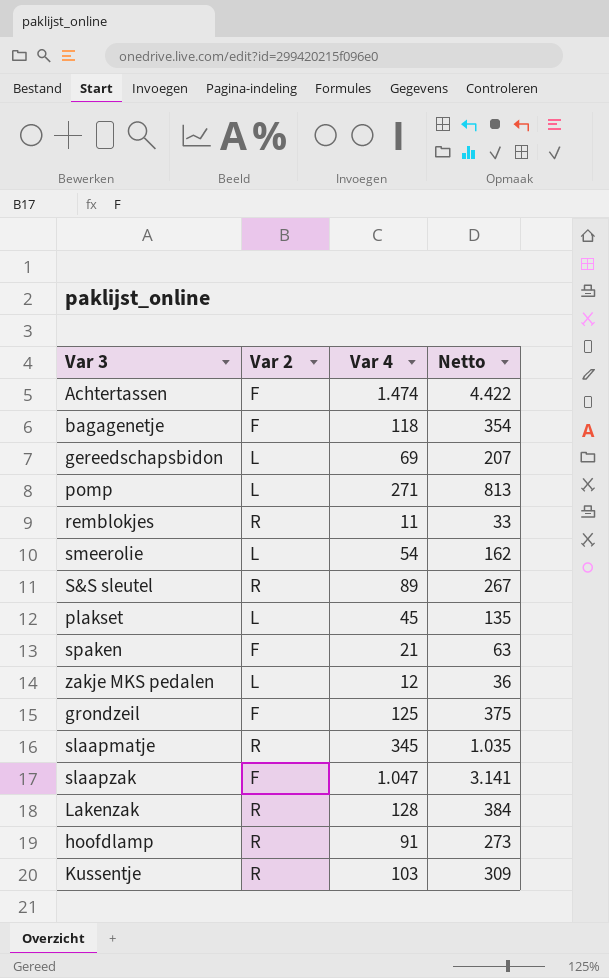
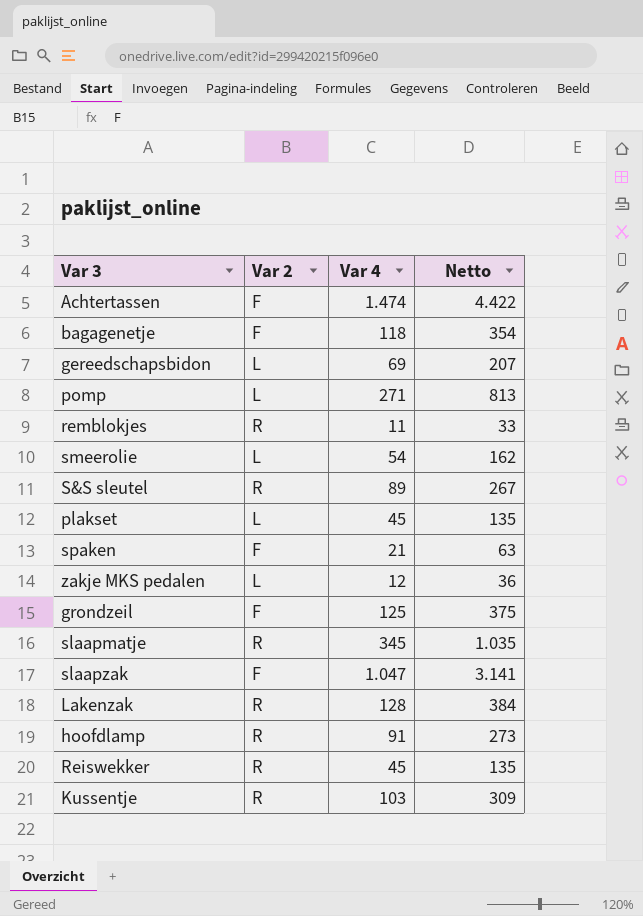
row Reiswekker: none -> R | 45 | 135

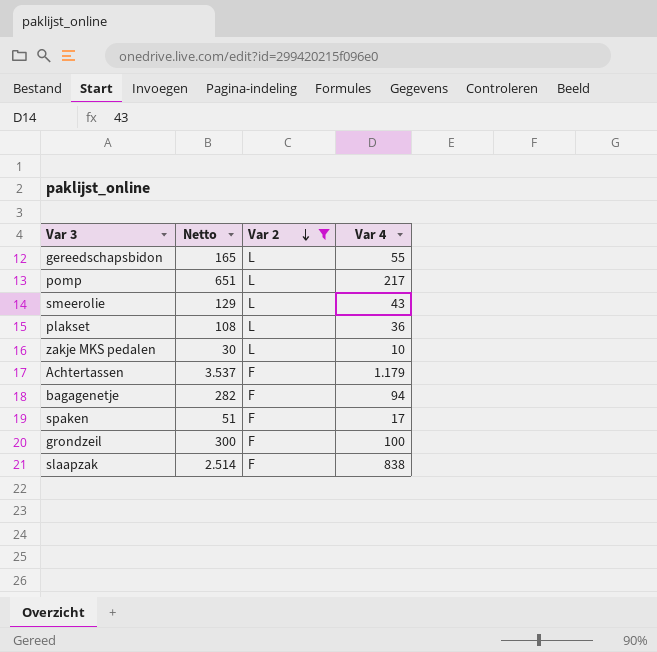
filter: none -> Var 2 != R
row order: none -> Var 2 descending
column Netto | position: 4 -> 2
gereedschapsbidon | Netto: 207 -> 165
gereedschapsbidon | Var 4: 69 -> 55
pomp | Netto: 813 -> 651
pomp | Var 4: 271 -> 217
smeerolie | Netto: 162 -> 129
smeerolie | Var 4: 54 -> 43
plakset | Netto: 135 -> 108
plakset | Var 4: 45 -> 36
zakje MKS pedalen | Netto: 36 -> 30
zakje MKS pedalen | Var 4: 12 -> 10
Achtertassen | Netto: 4.422 -> 3.537
Achtertassen | Var 4: 1.474 -> 1.179
bagagenetje | Netto: 354 -> 282
bagagenetje | Var 4: 118 -> 94
spaken | Netto: 63 -> 51
spaken | Var 4: 21 -> 17
grondzeil | Netto: 375 -> 300
grondzeil | Var 4: 125 -> 100
slaapzak | Netto: 3.141 -> 2.514
slaapzak | Var 4: 1.047 -> 838

